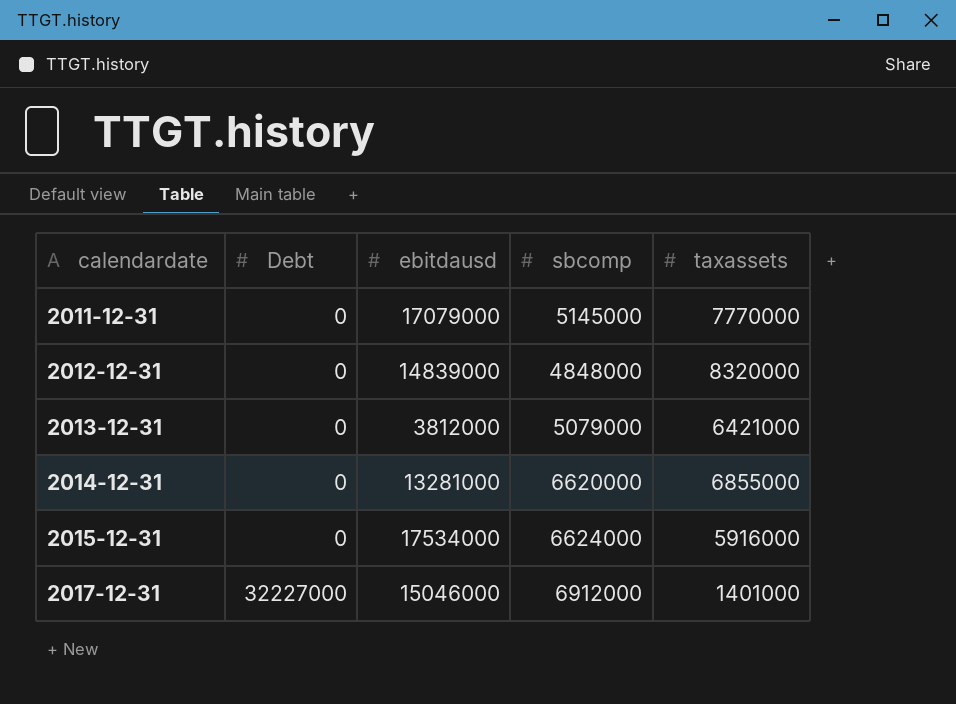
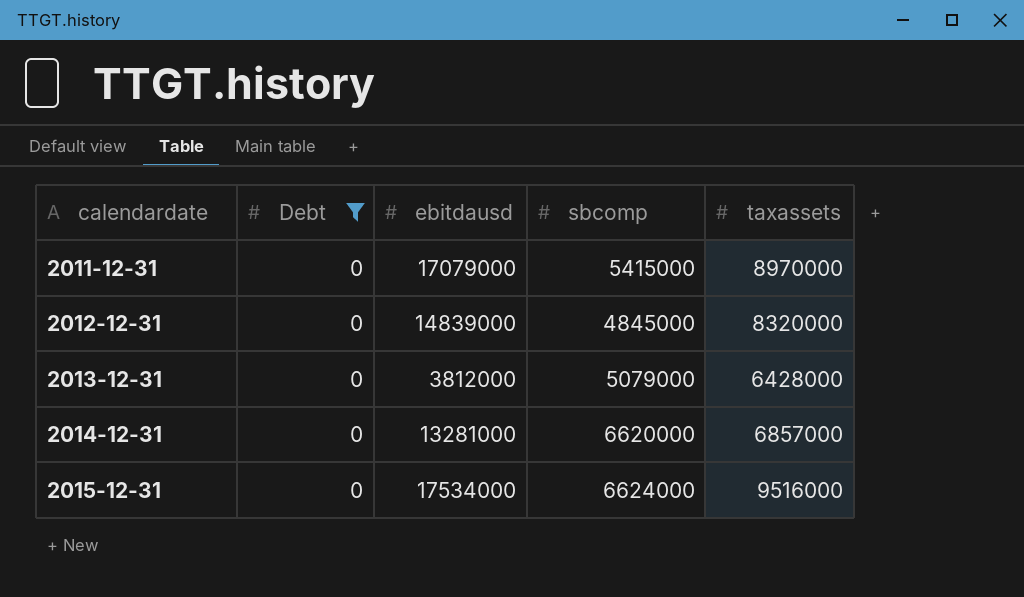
filter: none -> Debt = 0
2011-12-31 | sbcomp: 5145000 -> 5415000
2011-12-31 | taxassets: 7770000 -> 8970000
2012-12-31 | sbcomp: 4848000 -> 4845000
2013-12-31 | taxassets: 6421000 -> 6428000
2014-12-31 | taxassets: 6855000 -> 6857000
2015-12-31 | taxassets: 5916000 -> 9516000

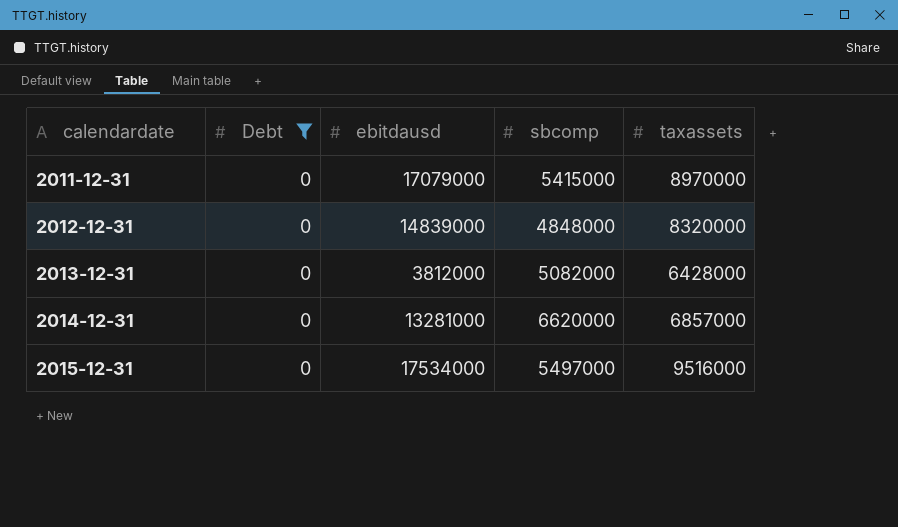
2012-12-31 | sbcomp: 4845000 -> 4848000
2013-12-31 | sbcomp: 5079000 -> 5082000
2015-12-31 | sbcomp: 6624000 -> 5497000

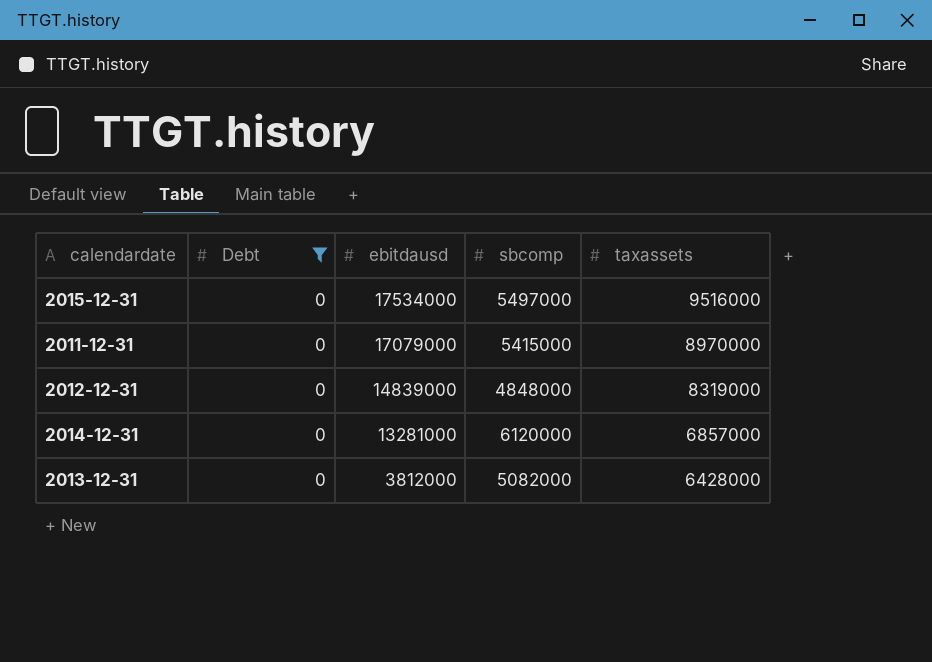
row order: calendardate ascending -> ebitdausd descending
2012-12-31 | taxassets: 8320000 -> 8319000
2014-12-31 | sbcomp: 6620000 -> 6120000

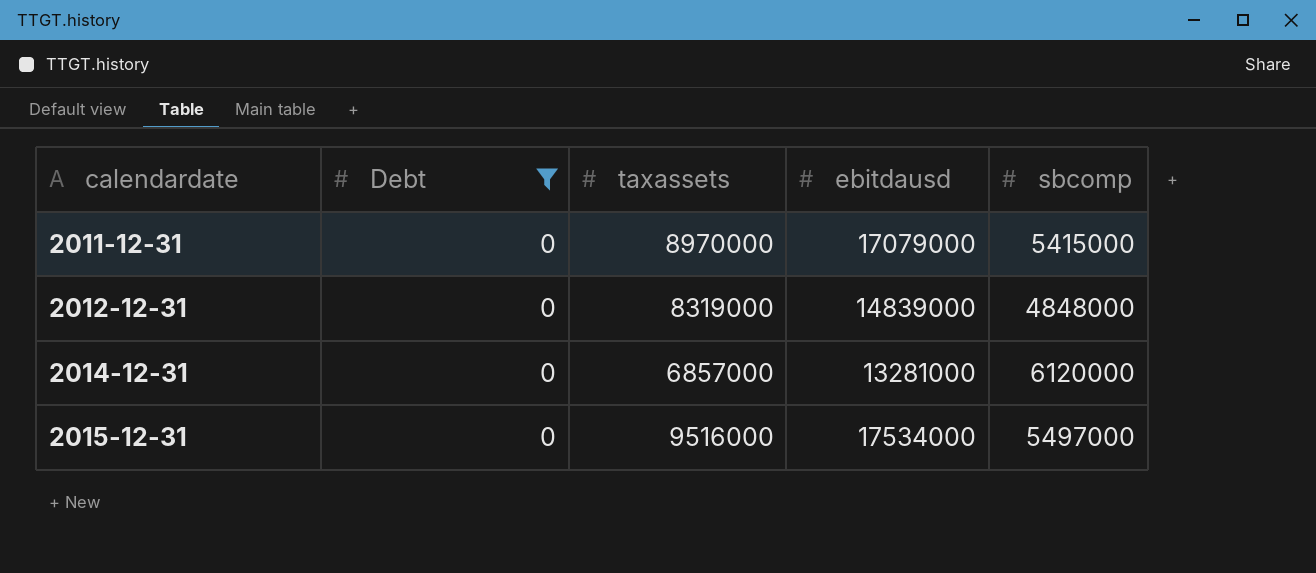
row order: ebitdausd descending -> calendardate ascending
column taxassets | position: 5 -> 3
row 2013-12-31: 0 | 3812000 | 5082000 | 6428000 -> none

